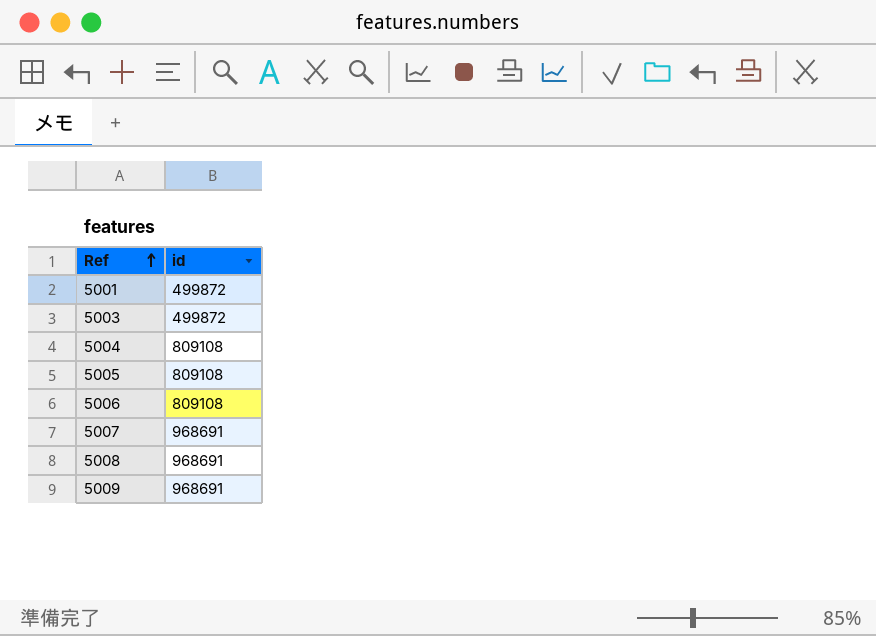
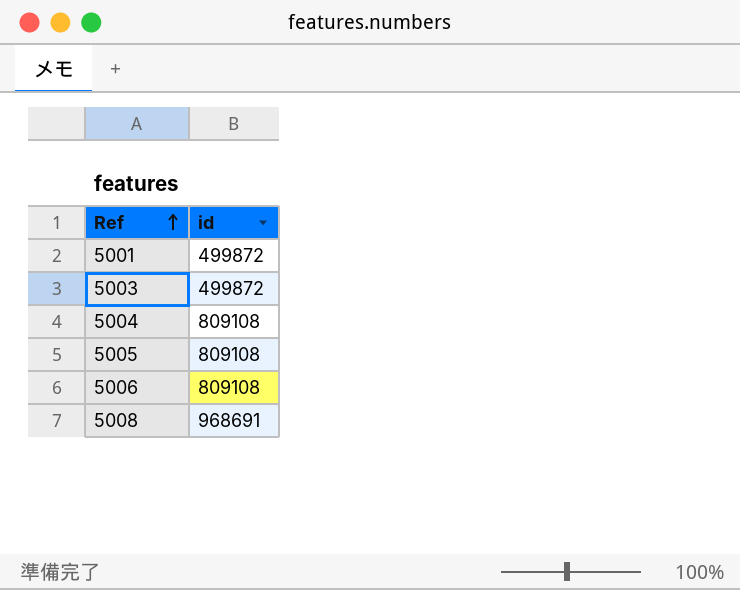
row 5007: 968691 -> none
row 5009: 968691 -> none

